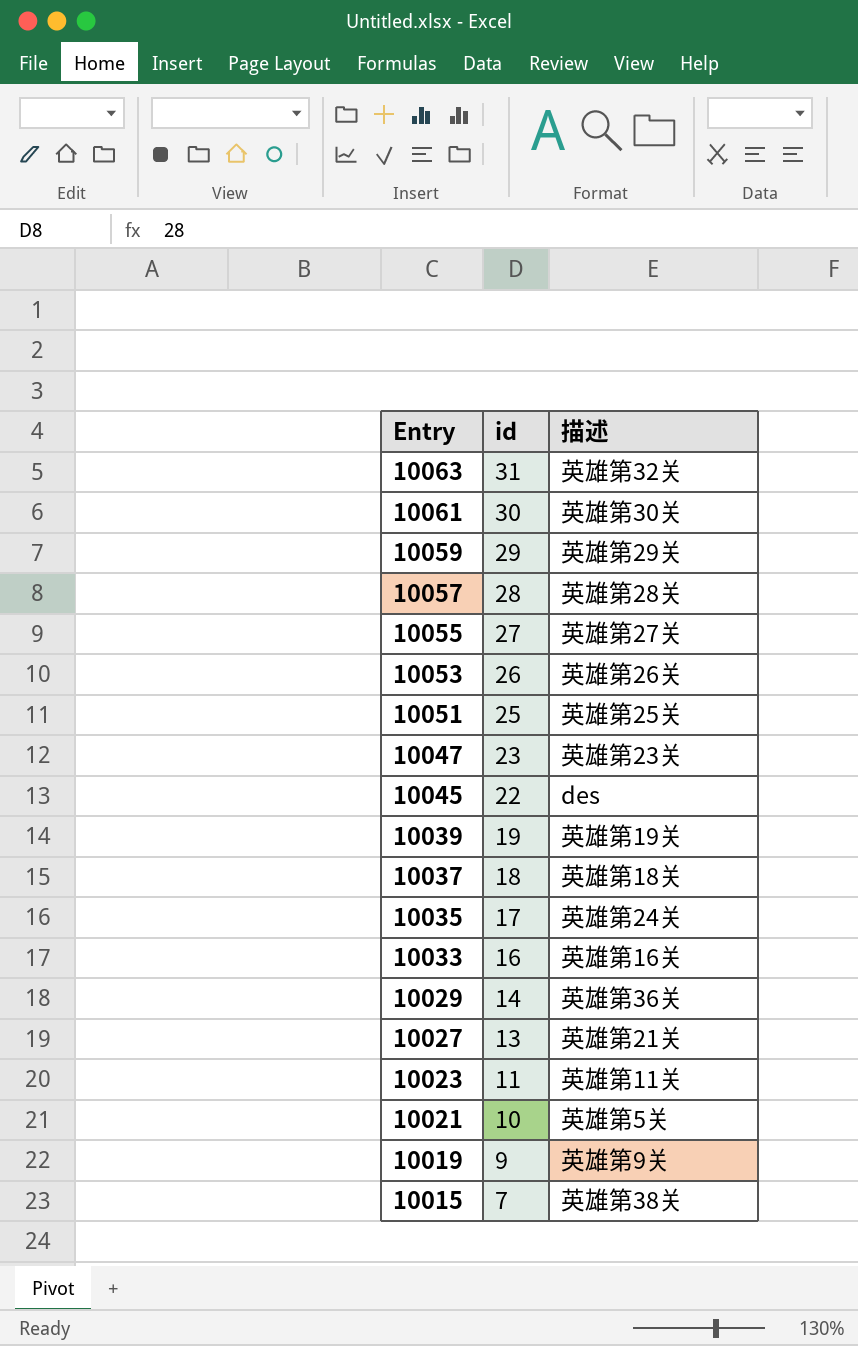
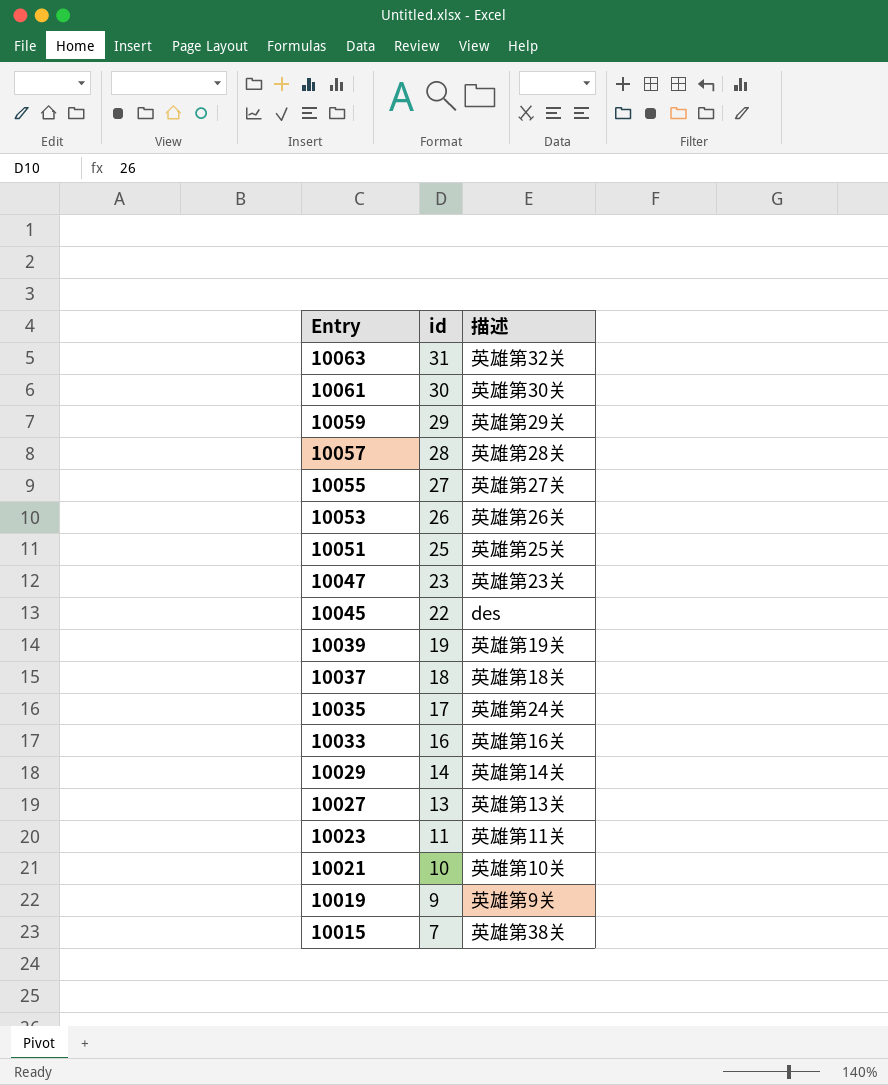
10029 | 描述: 英雄第36关 -> 英雄第14关
10027 | 描述: 英雄第21关 -> 英雄第13关
10021 | 描述: 英雄第5关 -> 英雄第10关

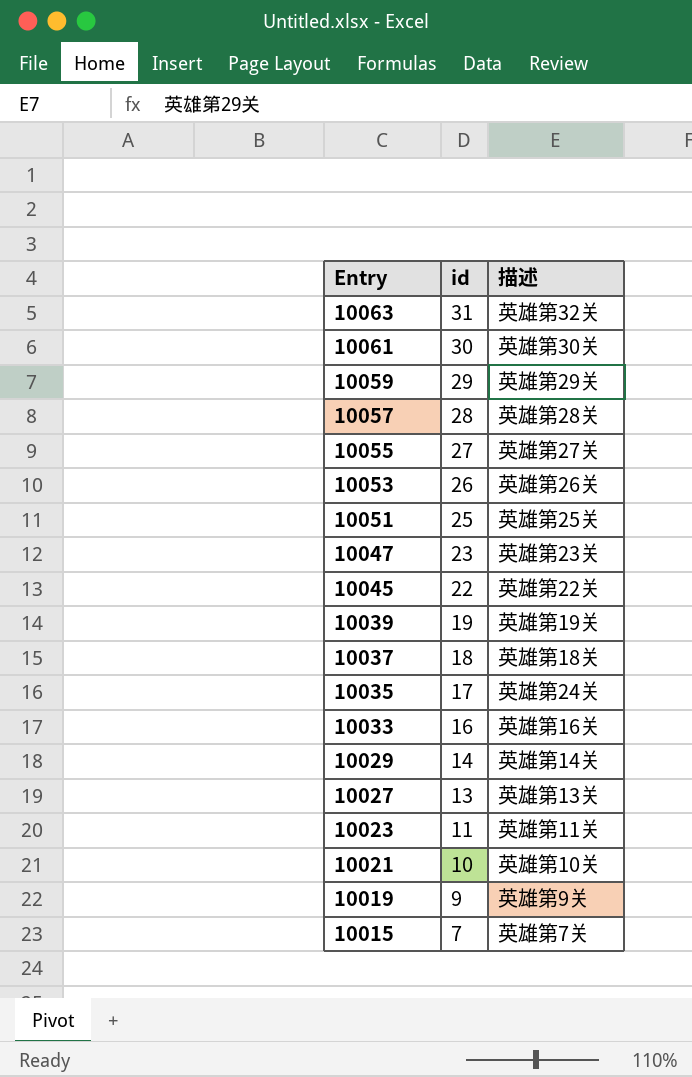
10045 | 描述: des -> 英雄第22关
10015 | 描述: 英雄第38关 -> 英雄第7关

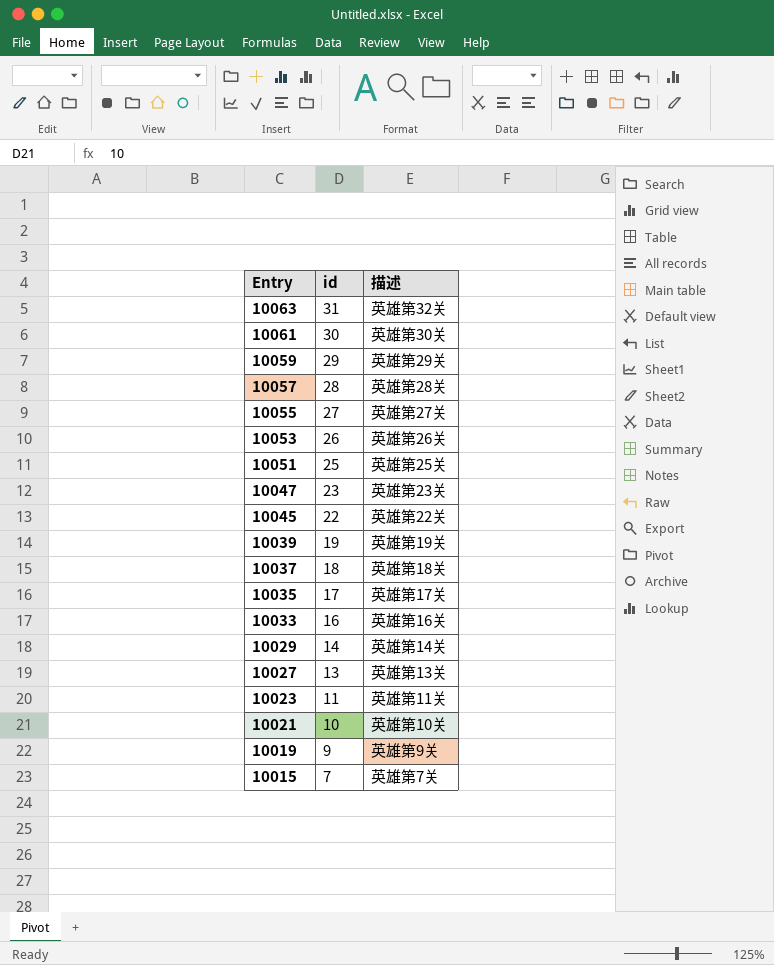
10035 | 描述: 英雄第24关 -> 英雄第17关

